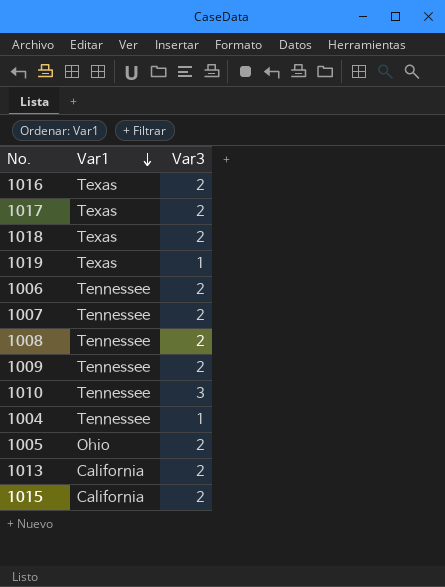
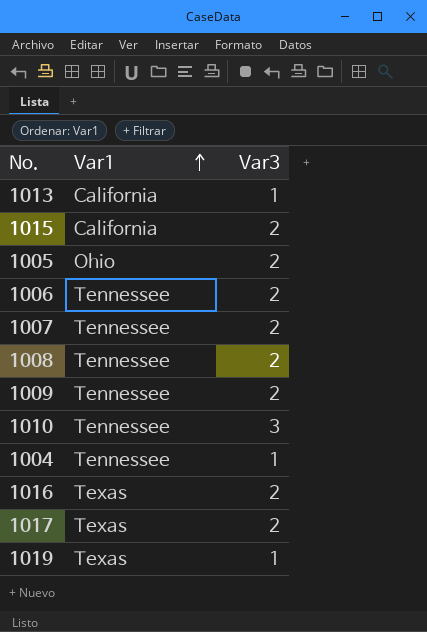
row order: Var1 descending -> Var1 ascending
row 1018: Texas | 2 -> none
1013 | Var3: 2 -> 1

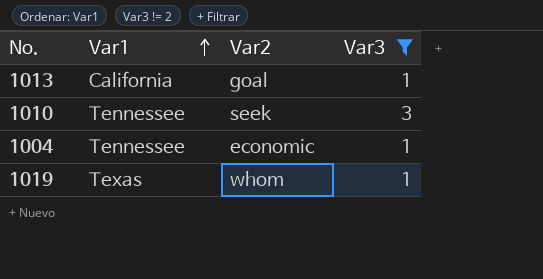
filter: none -> Var3 != 2
column Var2 | position: none -> 3

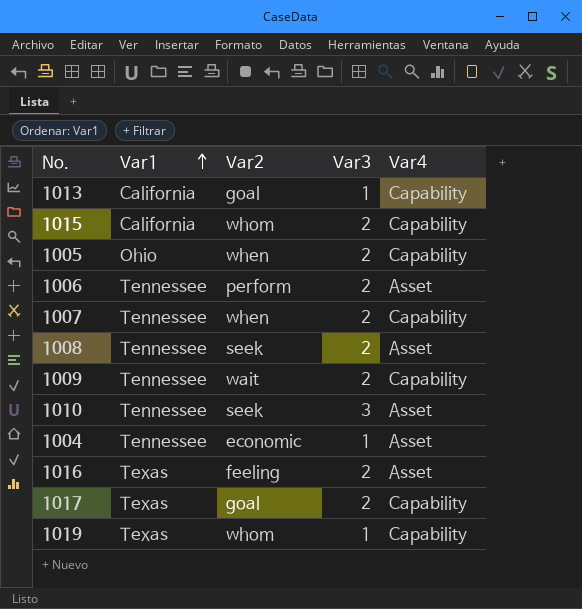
filter: Var3 != 2 -> none
column Var4 | position: none -> 5

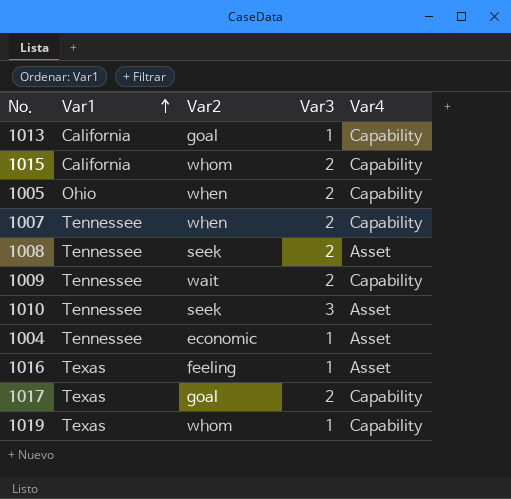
row 1006: Tennessee | perform | 2 | Asset -> none
1016 | Var3: 2 -> 1

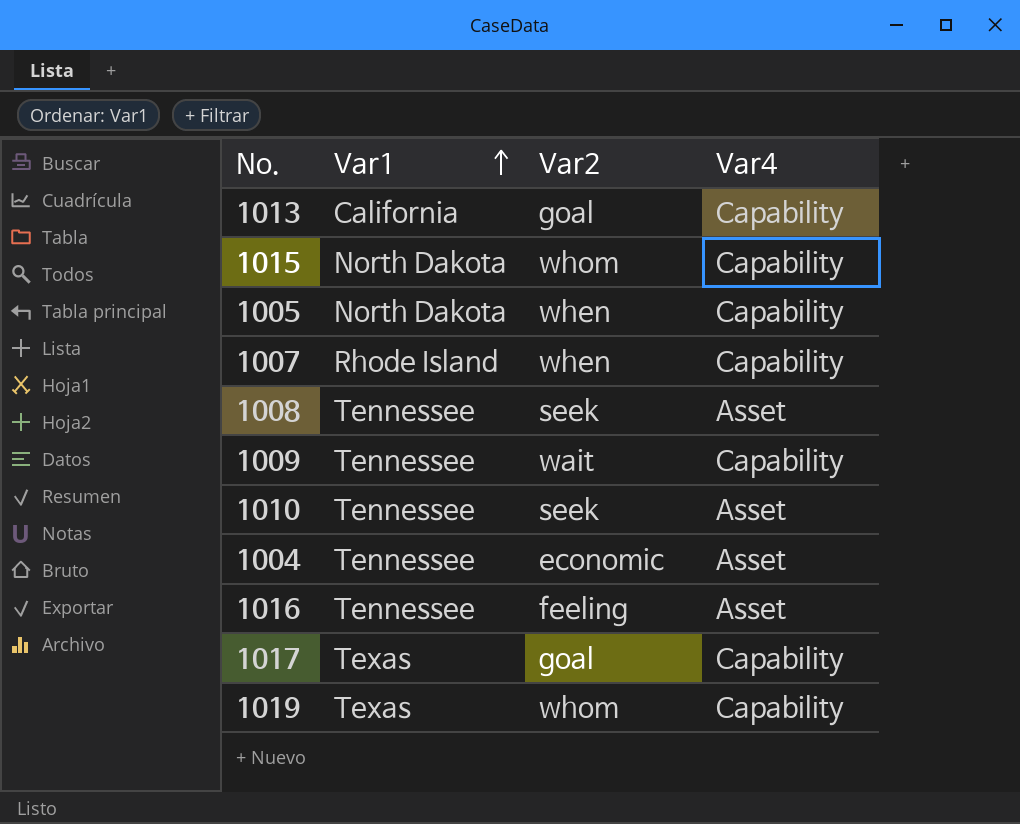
column Var3 | position: 4 -> none
1015 | Var1: California -> North Dakota
1005 | Var1: Ohio -> North Dakota
1007 | Var1: Tennessee -> Rhode Island
1016 | Var1: Texas -> Tennessee

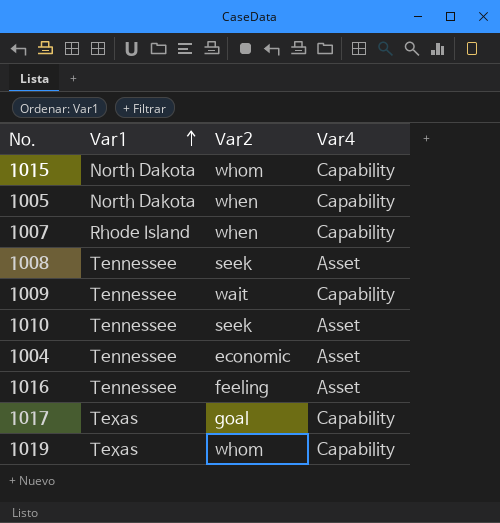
row 1013: California | goal | Capability -> none

